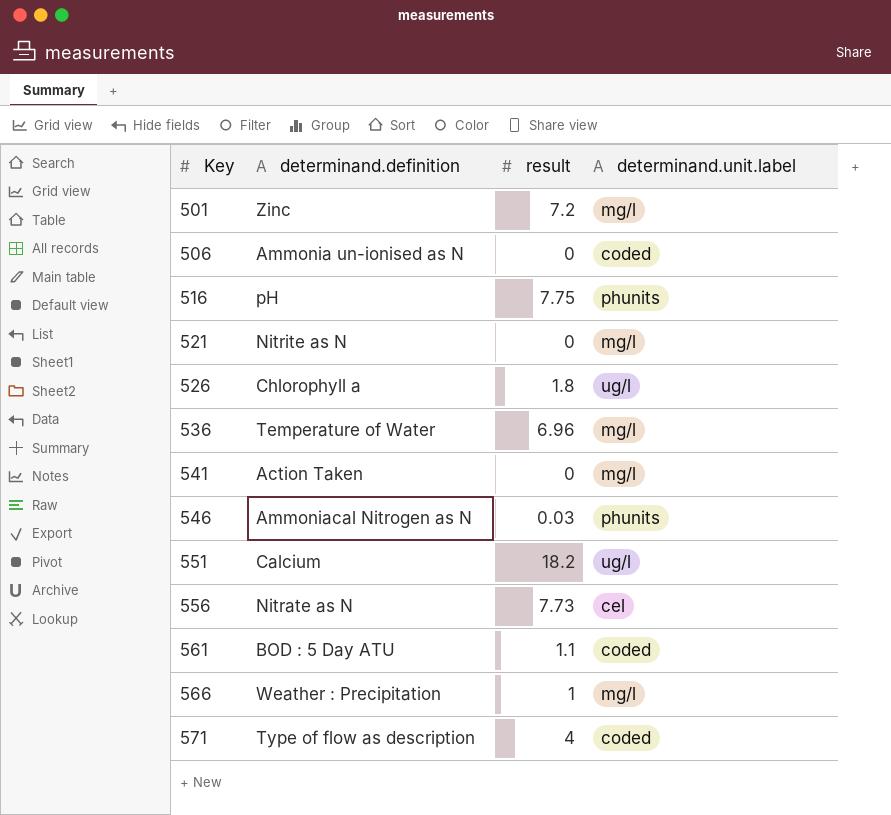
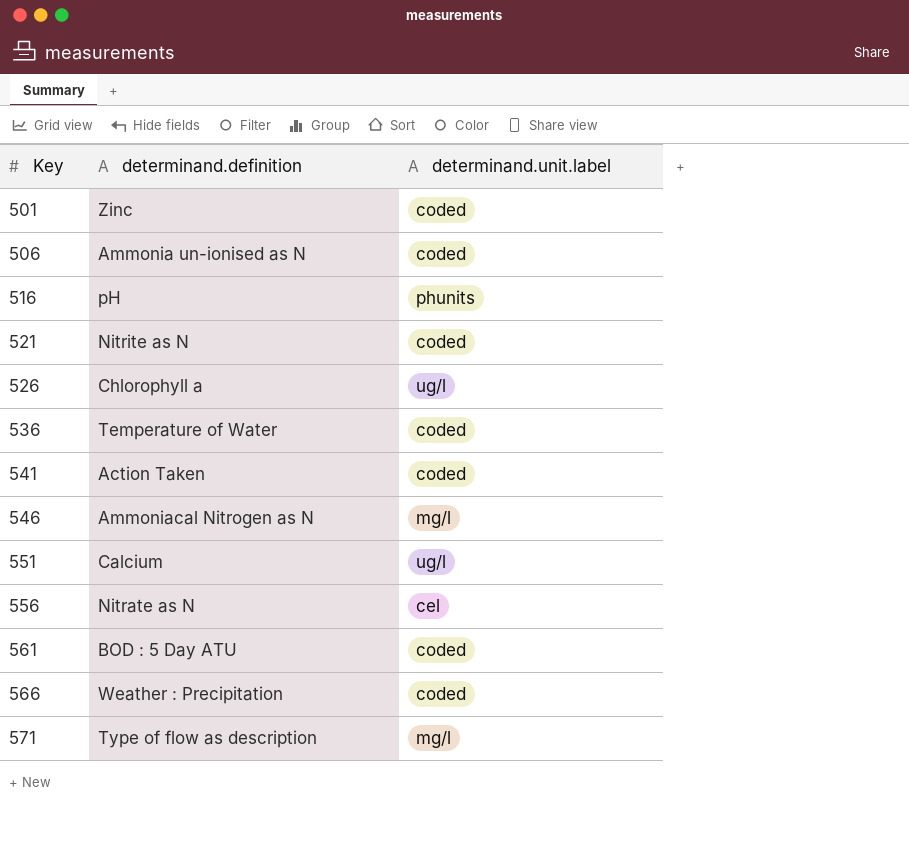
column result | position: 3 -> none
501 | determinand.unit.label: mg/l -> coded
521 | determinand.unit.label: mg/l -> coded
536 | determinand.unit.label: mg/l -> coded
541 | determinand.unit.label: mg/l -> coded
546 | determinand.unit.label: phunits -> mg/l
566 | determinand.unit.label: mg/l -> coded
571 | determinand.unit.label: coded -> mg/l

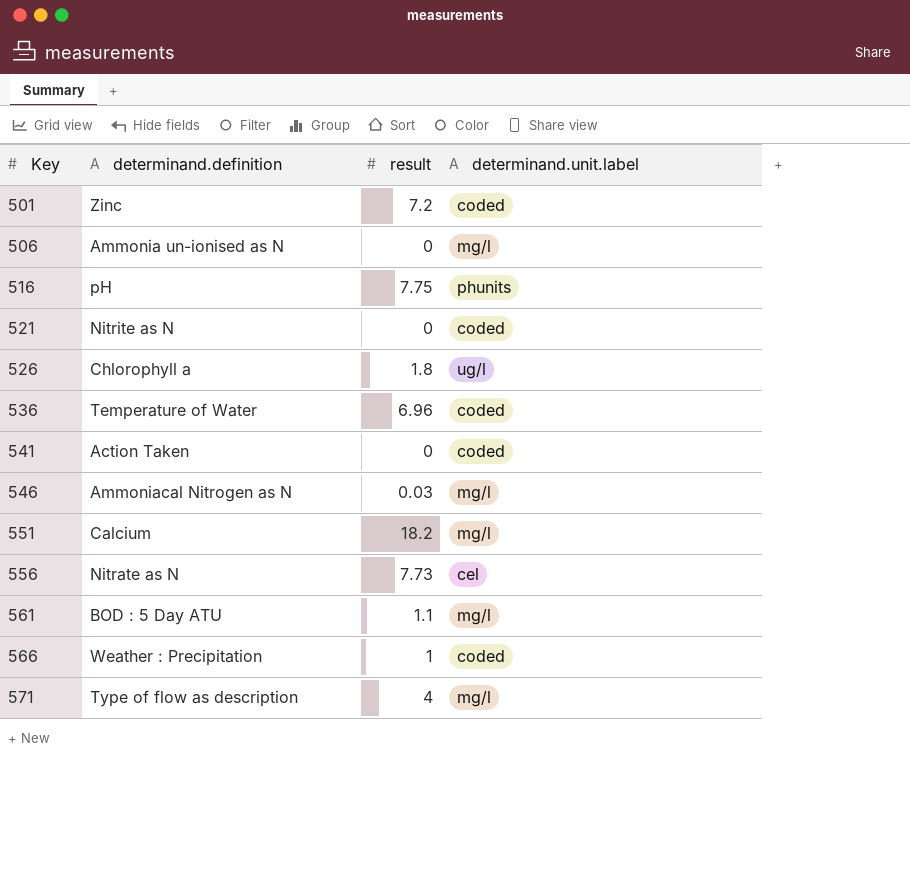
column result | position: none -> 3
506 | determinand.unit.label: coded -> mg/l
551 | determinand.unit.label: ug/l -> mg/l
561 | determinand.unit.label: coded -> mg/l

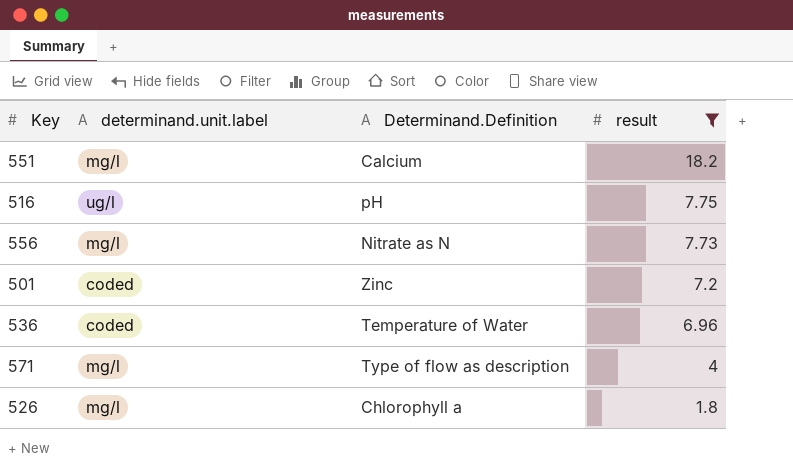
filter: none -> result >= 1.8
row order: Key ascending -> result descending
column determinand.unit.label | position: 4 -> 2
column name: determinand.definition -> Determinand.Definition
516 | determinand.unit.label: phunits -> ug/l
556 | determinand.unit.label: cel -> mg/l
526 | determinand.unit.label: ug/l -> mg/l

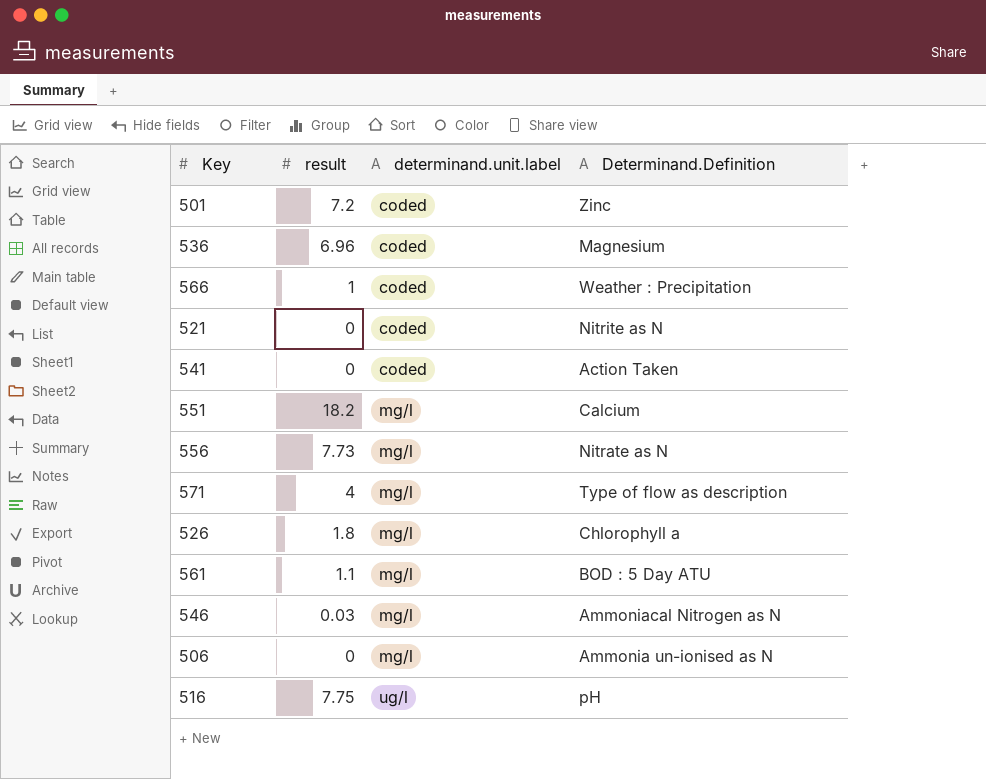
filter: result >= 1.8 -> none
row order: result descending -> determinand.unit.label ascending
column result | position: 4 -> 2
536 | Determinand.Definition: Temperature of Water -> Magnesium

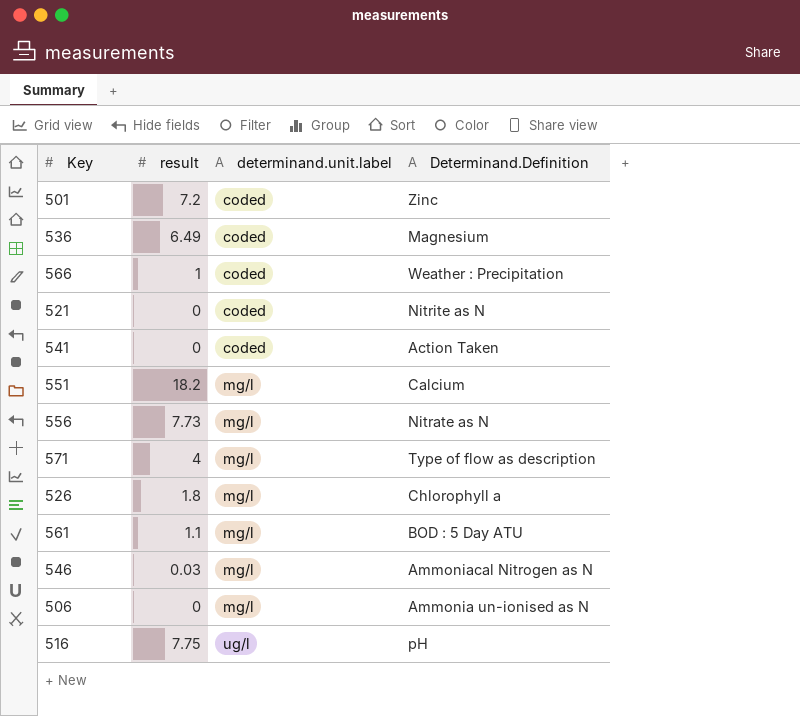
536 | result: 6.96 -> 6.49

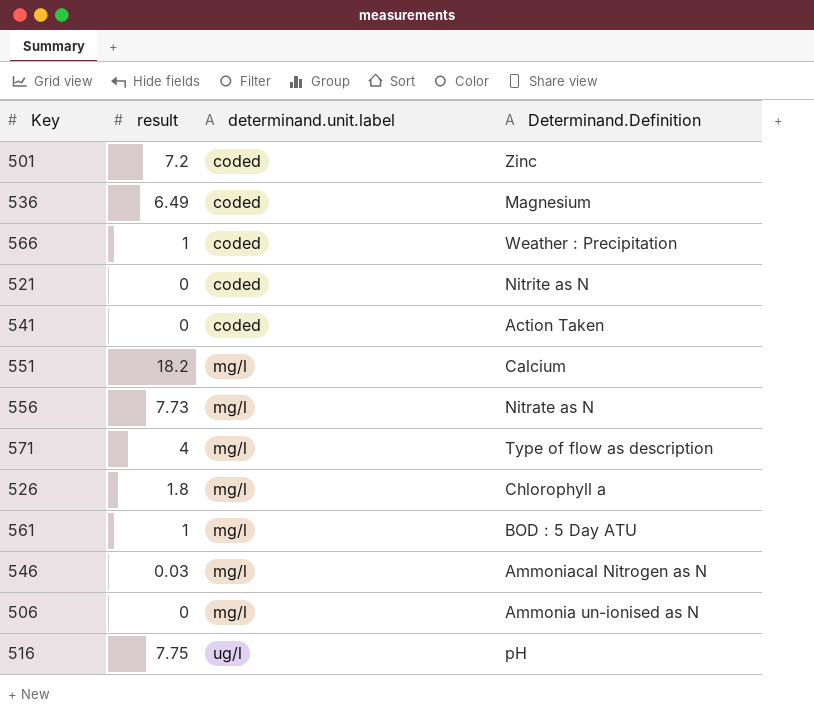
561 | result: 1.1 -> 1

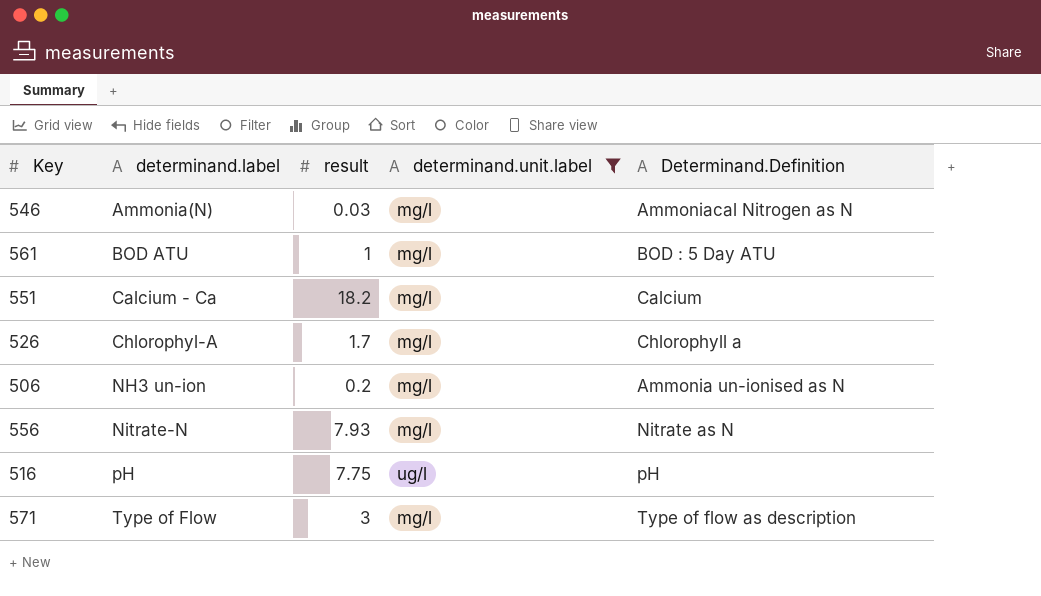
filter: none -> determinand.unit.label != coded
row order: determinand.unit.label ascending -> determinand.label ascending
column determinand.label | position: none -> 2
526 | result: 1.8 -> 1.7
506 | result: 0 -> 0.2
556 | result: 7.73 -> 7.93
571 | result: 4 -> 3

